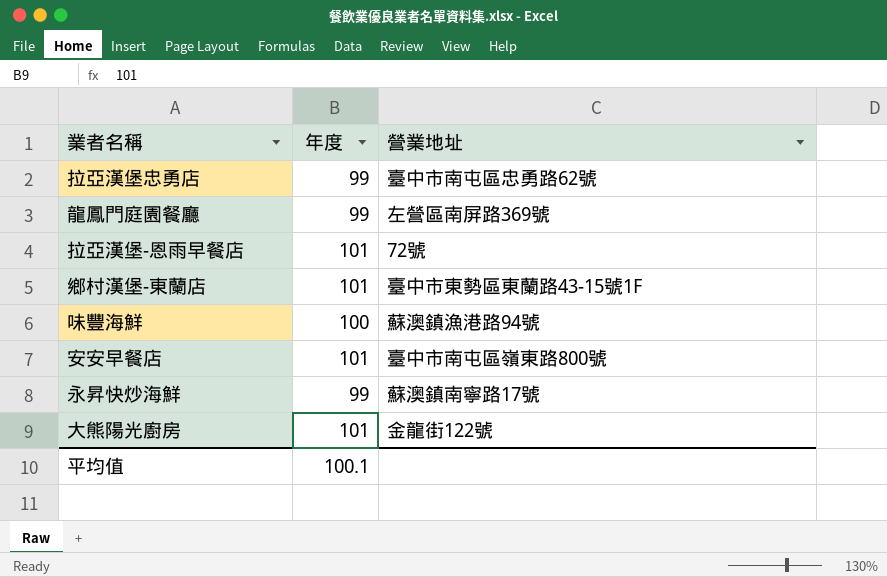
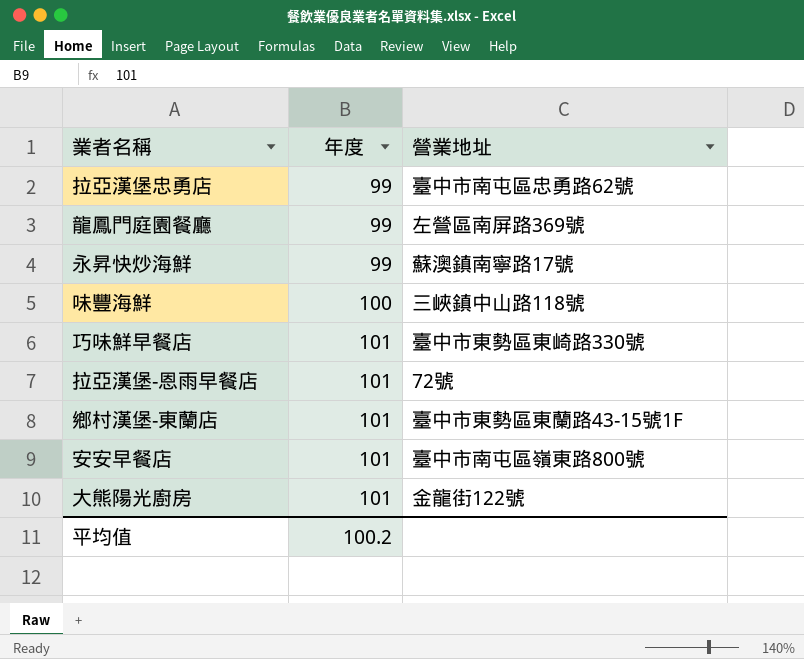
row order: none -> 年度 ascending
味豐海鮮 | 營業地址: 蘇澳鎮漁港路94號 -> 三峽鎮中山路118號
row 巧味鮮早餐店: none -> 101 | 臺中市東勢區東崎路330號
平均值 | 年度: 100.1 -> 100.2

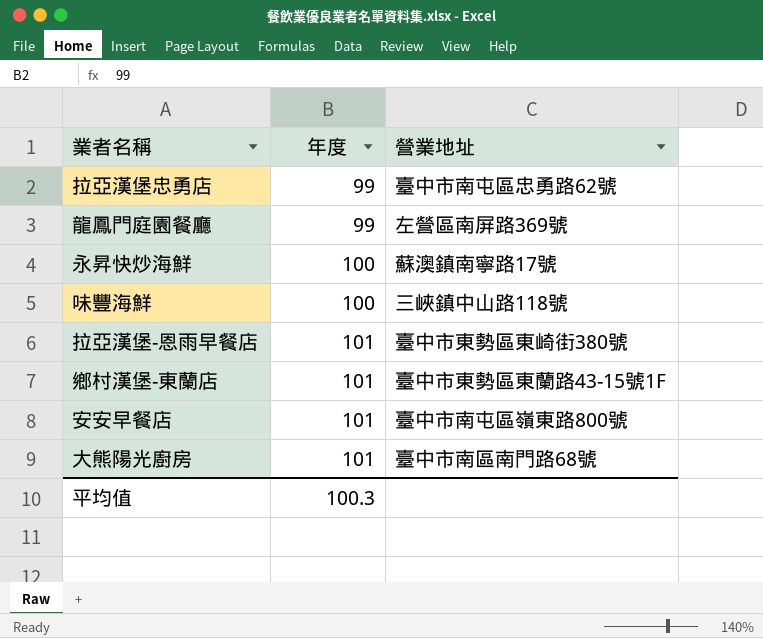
row 巧味鮮早餐店: 101 | 臺中市東勢區東崎路330號 -> none
永昇快炒海鮮 | 年度: 99 -> 100
拉亞漢堡-恩雨早餐店 | 營業地址: 72號 -> 臺中市東勢區東崎街380號
大熊陽光廚房 | 營業地址: 金龍街122號 -> 臺中市南區南門路68號
平均值 | 年度: 100.2 -> 100.3

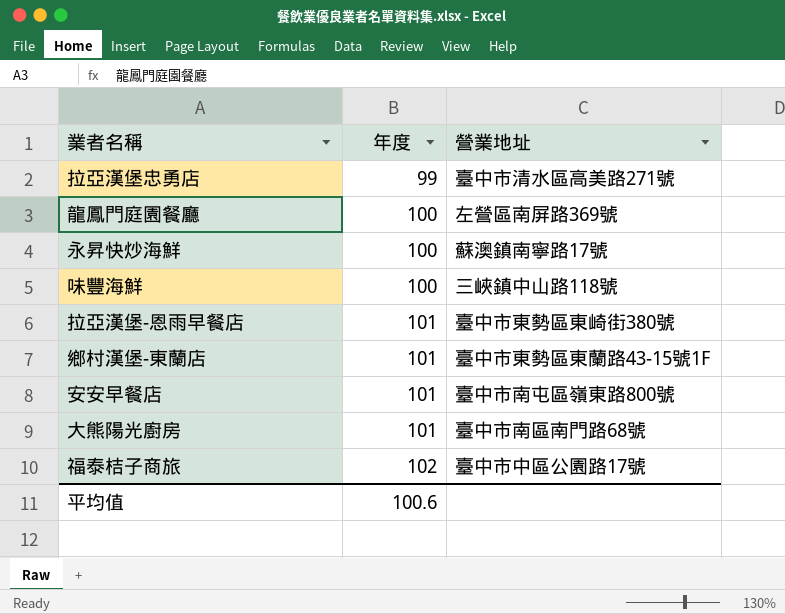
拉亞漢堡忠勇店 | 營業地址: 臺中市南屯區忠勇路62號 -> 臺中市清水區高美路271號
龍鳳門庭園餐廳 | 年度: 99 -> 100
row 福泰桔子商旅: none -> 102 | 臺中市中區公園路17號
平均值 | 年度: 100.3 -> 100.6

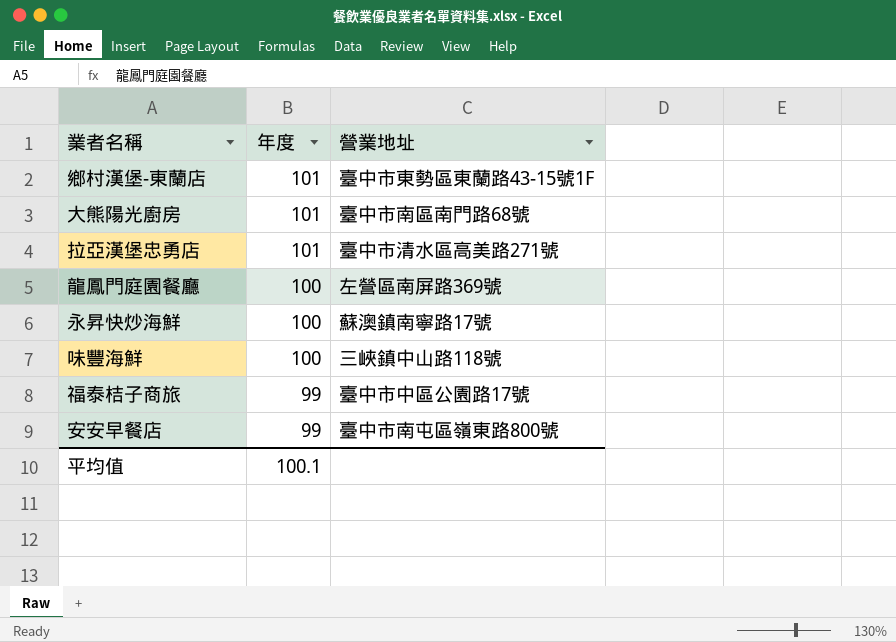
row order: 年度 ascending -> 年度 descending
row 拉亞漢堡-恩雨早餐店: 101 | 臺中市東勢區東崎街380號 -> none
拉亞漢堡忠勇店 | 年度: 99 -> 101
福泰桔子商旅 | 年度: 102 -> 99
安安早餐店 | 年度: 101 -> 99
平均值 | 年度: 100.6 -> 100.1

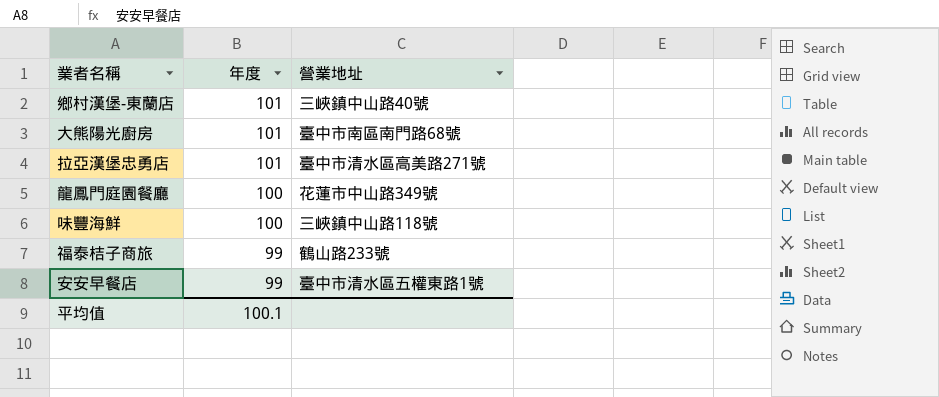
row 永昇快炒海鮮: 100 | 蘇澳鎮南寧路17號 -> none
鄉村漢堡-東蘭店 | 營業地址: 臺中市東勢區東蘭路43-15號1F -> 三峽鎮中山路40號
龍鳳門庭園餐廳 | 營業地址: 左營區南屏路369號 -> 花蓮市中山路349號
福泰桔子商旅 | 營業地址: 臺中市中區公園路17號 -> 鶴山路233號
安安早餐店 | 營業地址: 臺中市南屯區嶺東路800號 -> 臺中市清水區五權東路1號

